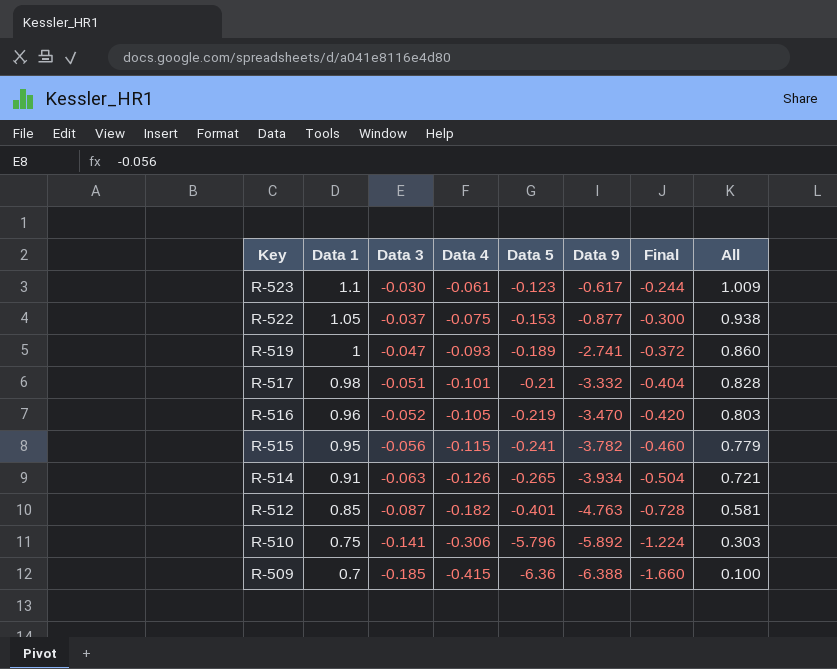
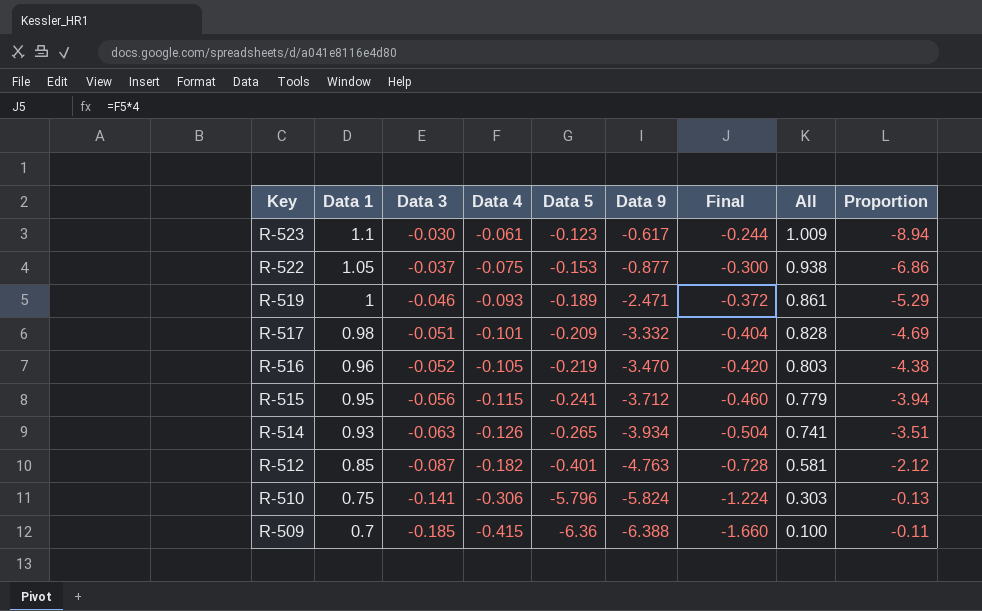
column Proportion | formula: none -> [Data 1] / [Data 5]
R-519 | Data 3: -0.047 -> -0.046
R-519 | Data 9: -2.741 -> -2.471
R-519 | All: 0.860 -> 0.861
R-517 | Data 5: -0.21 -> -0.209
R-515 | Data 9: -3.782 -> -3.712
R-514 | Data 1: 0.91 -> 0.93
R-514 | All: 0.721 -> 0.741
R-510 | Data 9: -5.892 -> -5.824

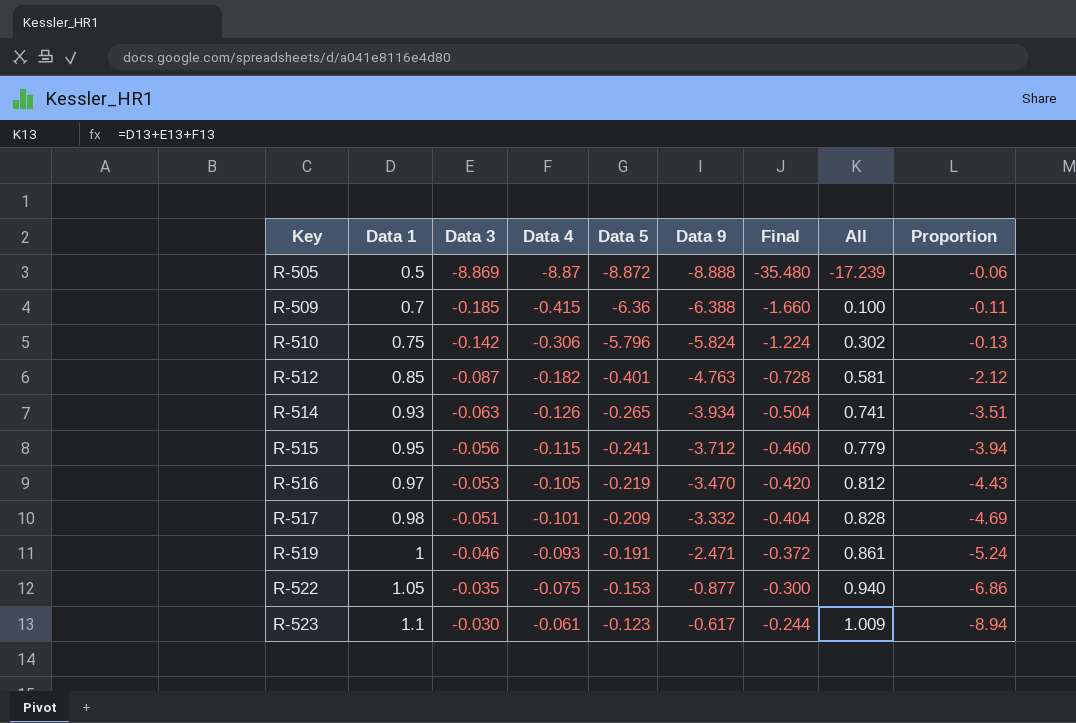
row order: Key descending -> Key ascending
row R-505: none -> 0.5 | -8.869 | -8.87 | -8.872 | -8.888 | -35.480 | -17.239 | -0.06
R-510 | Data 3: -0.141 -> -0.142
R-510 | All: 0.303 -> 0.302
R-516 | Data 1: 0.96 -> 0.97
R-516 | Data 3: -0.052 -> -0.053
R-516 | All: 0.803 -> 0.812
R-516 | Proportion: -4.38 -> -4.43
R-519 | Data 5: -0.189 -> -0.191
R-519 | Proportion: -5.29 -> -5.24
R-522 | Data 3: -0.037 -> -0.035
R-522 | All: 0.938 -> 0.940

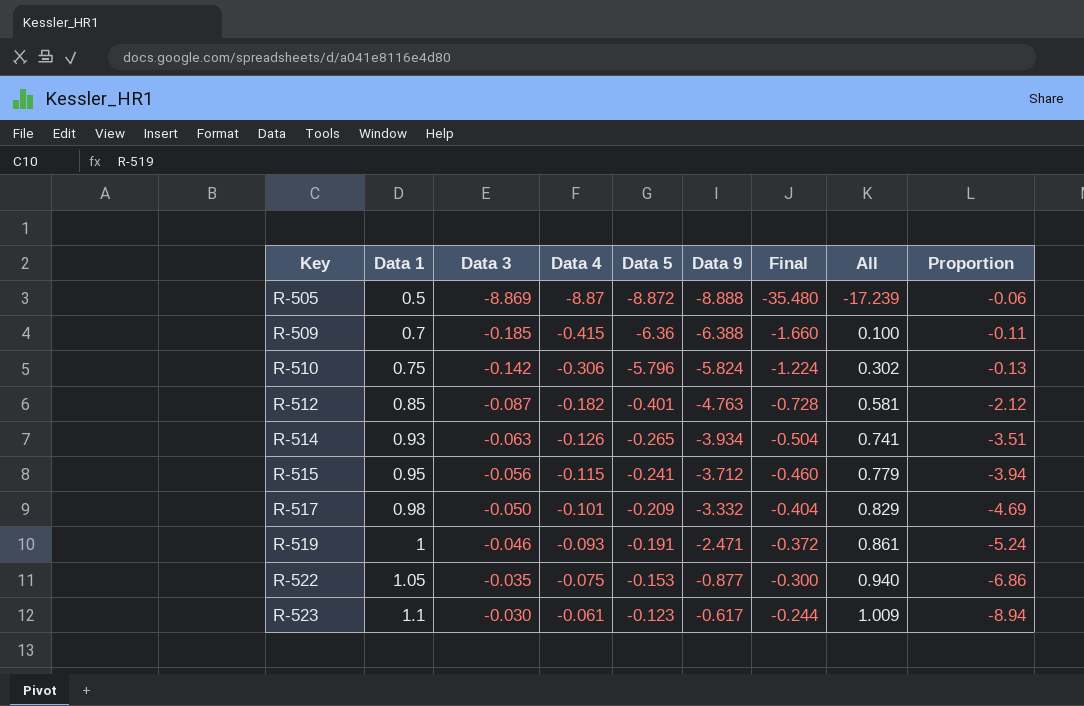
row R-516: 0.97 | -0.053 | -0.105 | -0.219 | -3.470 | -0.420 | 0.812 | -4.43 -> none
R-517 | Data 3: -0.051 -> -0.050
R-517 | All: 0.828 -> 0.829

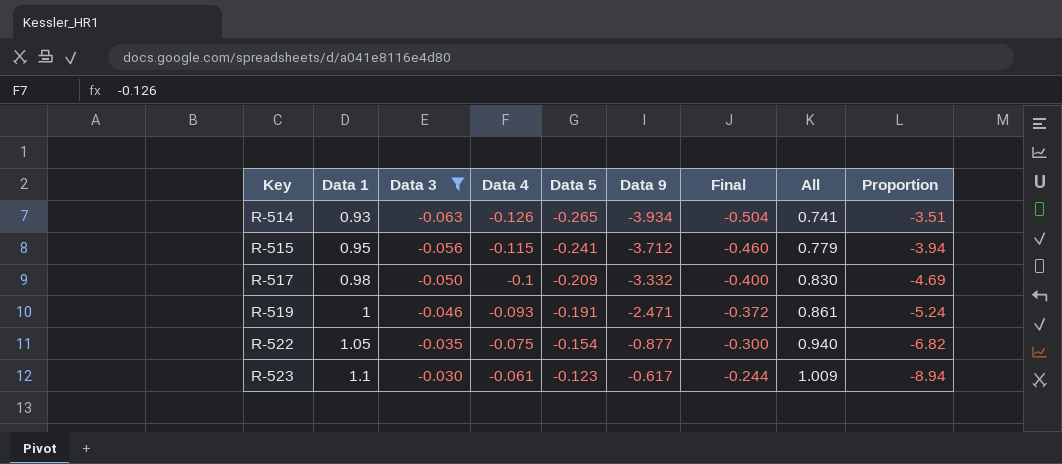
filter: none -> Data 3 >= -0.063
R-517 | Data 4: -0.101 -> -0.1
R-517 | Final: -0.404 -> -0.400
R-517 | All: 0.829 -> 0.830
R-522 | Data 5: -0.153 -> -0.154
R-522 | Proportion: -6.86 -> -6.82

